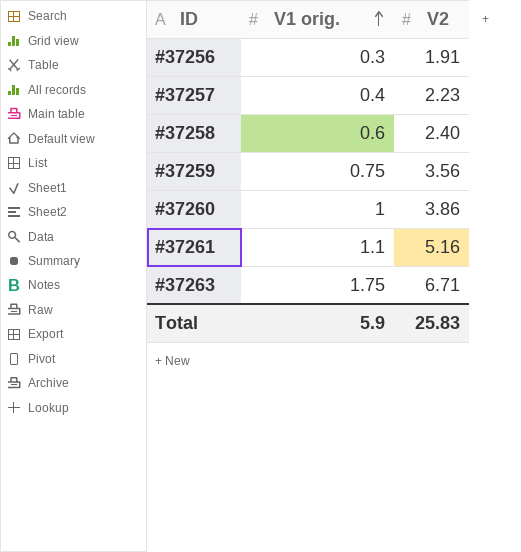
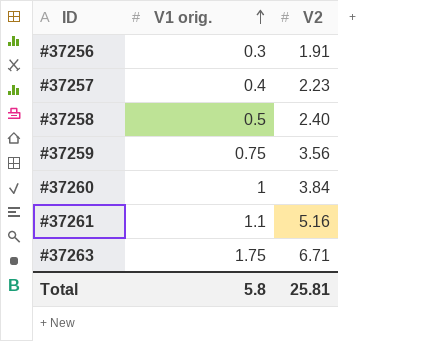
#37258 | V1 orig.: 0.6 -> 0.5
#37260 | V2: 3.86 -> 3.84
Total | V1 orig.: 5.9 -> 5.8
Total | V2: 25.83 -> 25.81

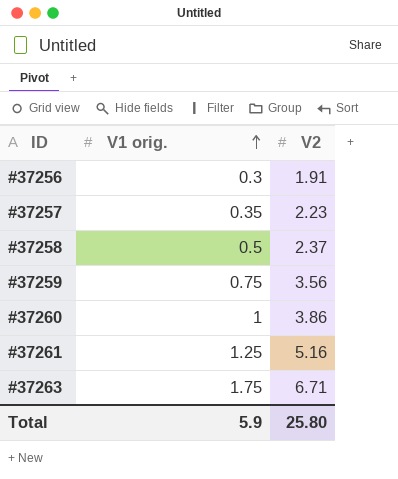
#37257 | V1 orig.: 0.4 -> 0.35
#37258 | V2: 2.40 -> 2.37
#37260 | V2: 3.84 -> 3.86
#37261 | V1 orig.: 1.1 -> 1.25
Total | V1 orig.: 5.8 -> 5.9
Total | V2: 25.81 -> 25.80

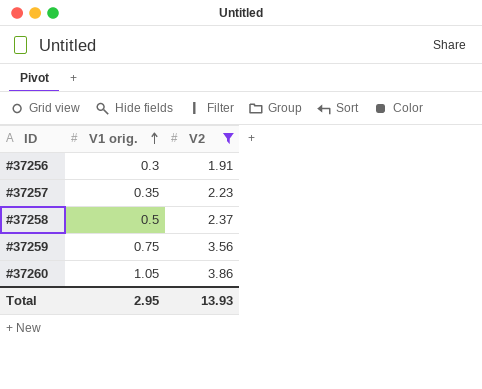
filter: none -> V2 <= 3.86
#37260 | V1 orig.: 1 -> 1.05
Total | V1 orig.: 5.9 -> 2.95
Total | V2: 25.80 -> 13.93

